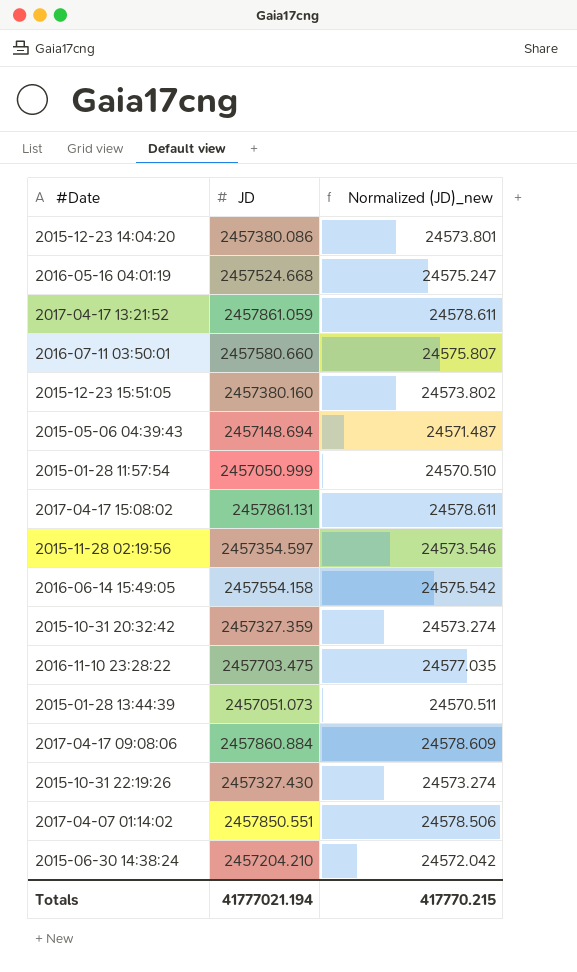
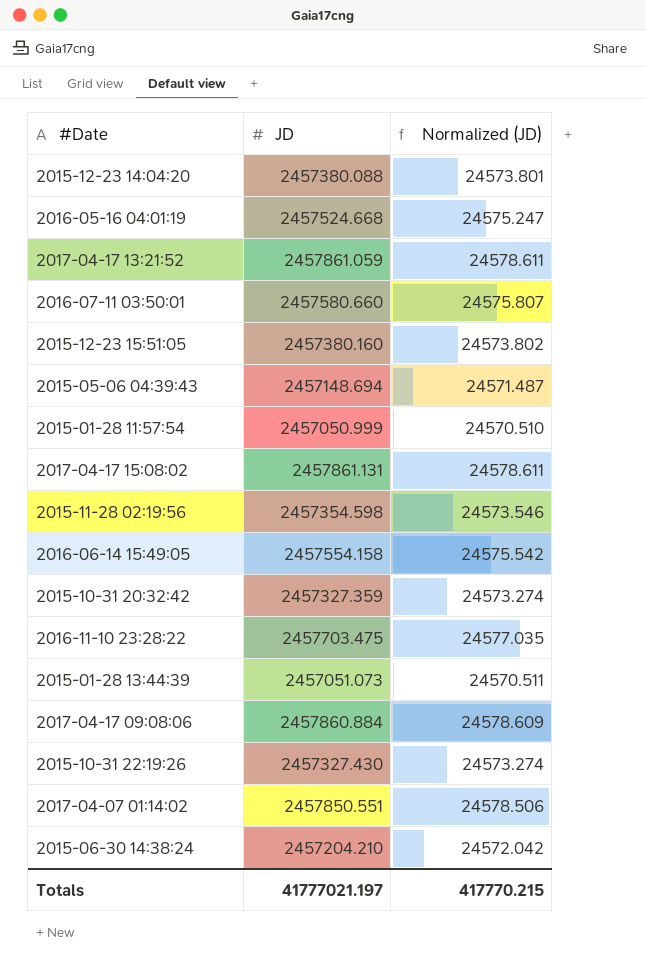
column name: Normalized (JD)_new -> Normalized (JD)
2015-12-23 14:04:20 | JD: 2457380.086 -> 2457380.088
2015-11-28 02:19:56 | JD: 2457354.597 -> 2457354.598
Totals | JD: 41777021.194 -> 41777021.197

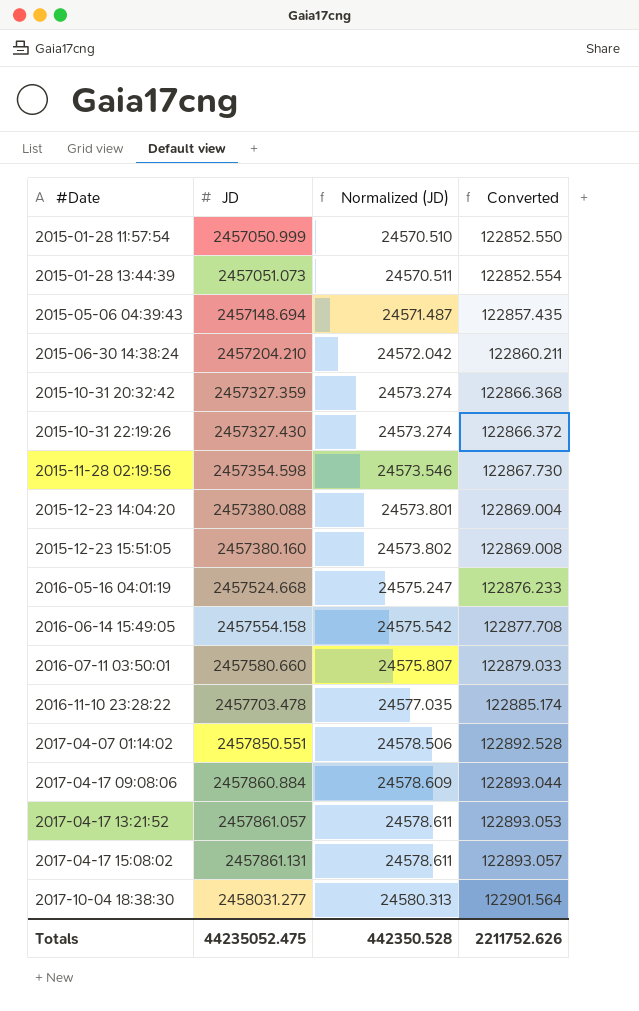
row order: none -> #Date ascending
column Converted | formula: none -> [JD] * 0.05
2016-11-10 23:28:22 | JD: 2457703.475 -> 2457703.478
2017-04-17 13:21:52 | JD: 2457861.059 -> 2457861.057
row 2017-10-04 18:38:30: none -> 2458031.277 | 24580.313 | 122901.564
Totals | JD: 41777021.197 -> 44235052.475
Totals | Normalized (JD): 417770.215 -> 442350.528

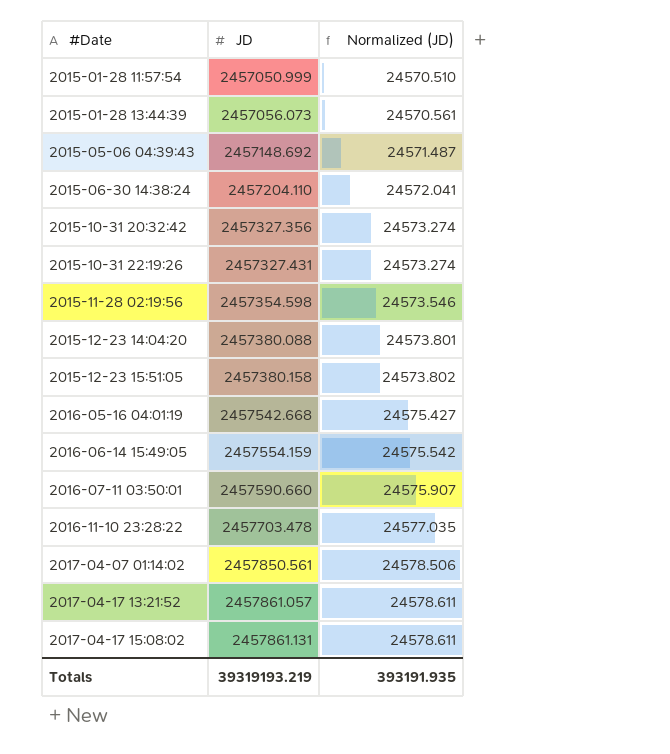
column Converted | formula: [JD] * 0.05 -> none
row 2017-04-17 09:08:06: 2457860.884 | 24578.609 | 122893.044 -> none
row 2017-10-04 18:38:30: 2458031.277 | 24580.313 | 122901.564 -> none
2015-01-28 13:44:39 | JD: 2457051.073 -> 2457056.073
2015-01-28 13:44:39 | Normalized (JD): 24570.511 -> 24570.561
2015-05-06 04:39:43 | JD: 2457148.694 -> 2457148.692
2015-06-30 14:38:24 | JD: 2457204.210 -> 2457204.110
2015-06-30 14:38:24 | Normalized (JD): 24572.042 -> 24572.041
2015-10-31 20:32:42 | JD: 2457327.359 -> 2457327.356
2015-10-31 22:19:26 | JD: 2457327.430 -> 2457327.431
2015-12-23 15:51:05 | JD: 2457380.160 -> 2457380.158
2016-05-16 04:01:19 | JD: 2457524.668 -> 2457542.668
2016-05-16 04:01:19 | Normalized (JD): 24575.247 -> 24575.427
2016-06-14 15:49:05 | JD: 2457554.158 -> 2457554.159
2016-07-11 03:50:01 | JD: 2457580.660 -> 2457590.660
2016-07-11 03:50:01 | Normalized (JD): 24575.807 -> 24575.907
2017-04-07 01:14:02 | JD: 2457850.551 -> 2457850.561
Totals | JD: 44235052.475 -> 39319193.219
Totals | Normalized (JD): 442350.528 -> 393191.935

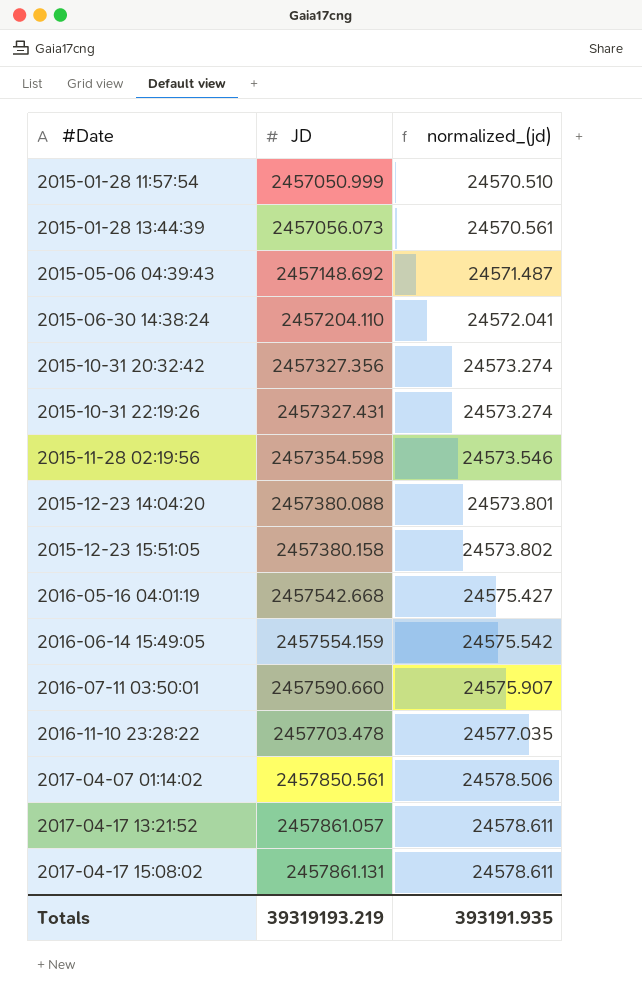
column name: Normalized (JD) -> normalized_(jd)

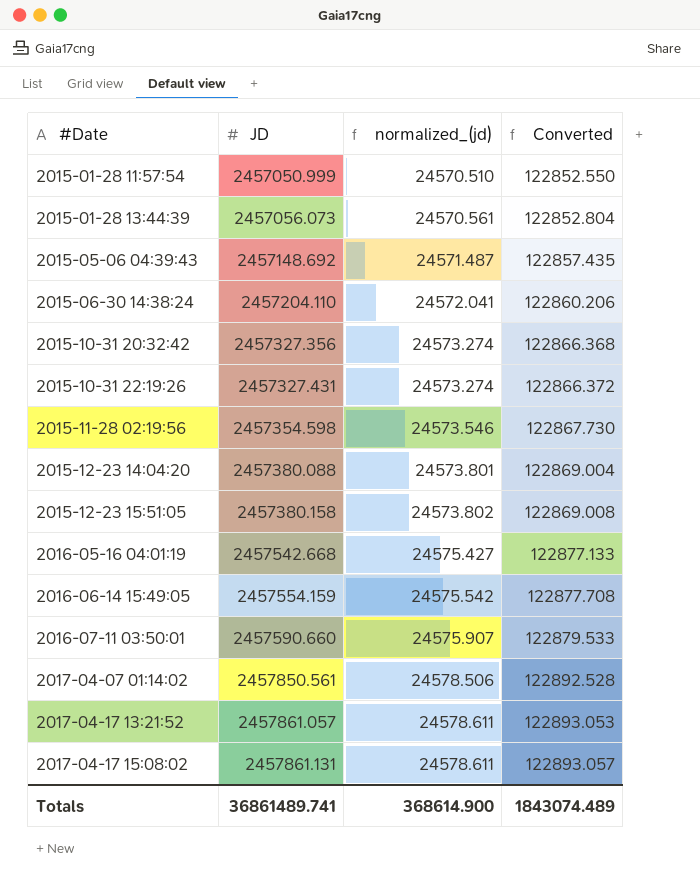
column Converted | formula: none -> [JD] * 0.05
row 2016-11-10 23:28:22: 2457703.478 | 24577.035 -> none
Totals | JD: 39319193.219 -> 36861489.741
Totals | normalized_(jd): 393191.935 -> 368614.900

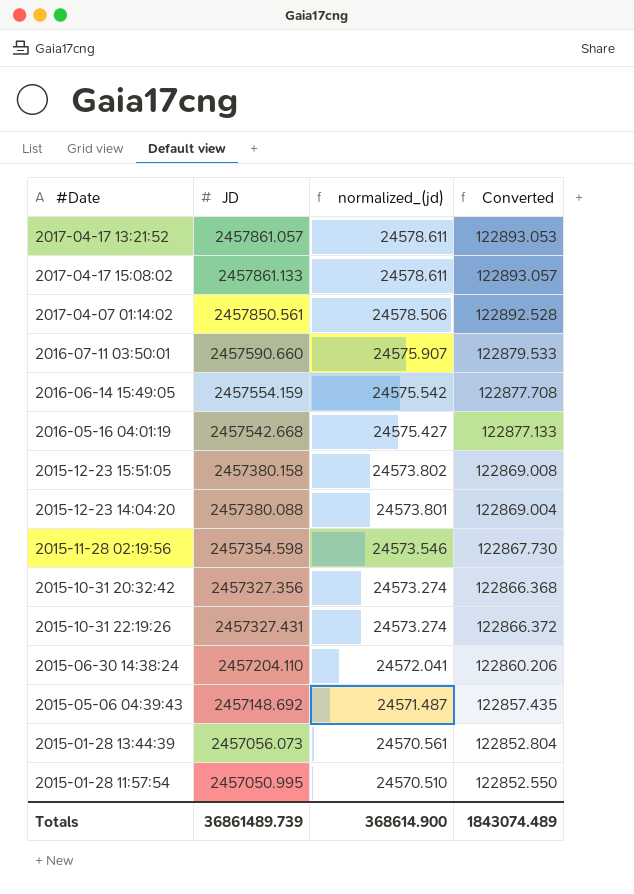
row order: #Date ascending -> normalized_(jd) descending
2017-04-17 15:08:02 | JD: 2457861.131 -> 2457861.133
2015-01-28 11:57:54 | JD: 2457050.999 -> 2457050.995
Totals | JD: 36861489.741 -> 36861489.739

